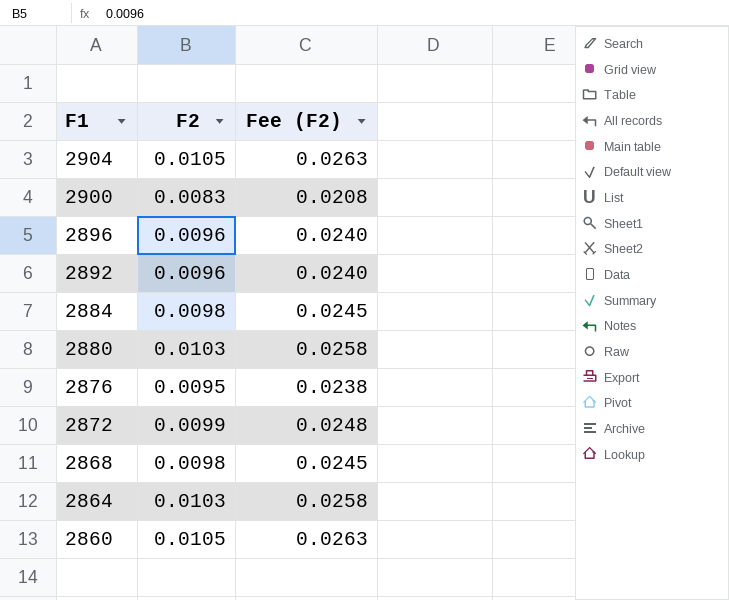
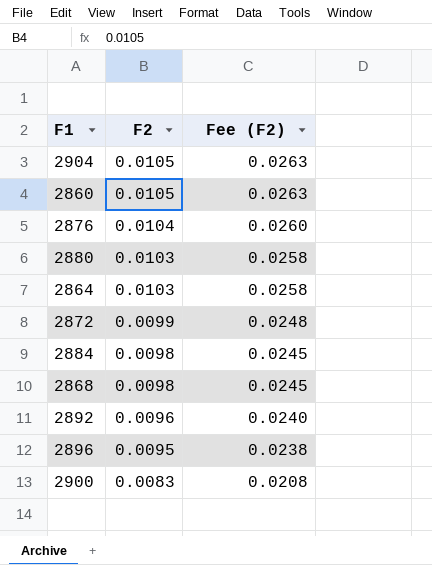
row order: F1 descending -> F2 descending
2876 | F2: 0.0095 -> 0.0104
2876 | Fee (F2): 0.0238 -> 0.0260
2896 | F2: 0.0096 -> 0.0095
2896 | Fee (F2): 0.0240 -> 0.0238

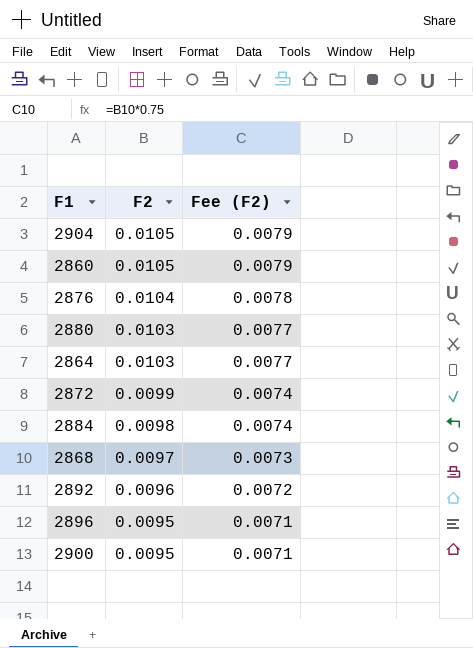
column Fee (F2) | formula: [F2] * 2.5 -> [F2] * 0.75
2868 | F2: 0.0098 -> 0.0097
2900 | F2: 0.0083 -> 0.0095

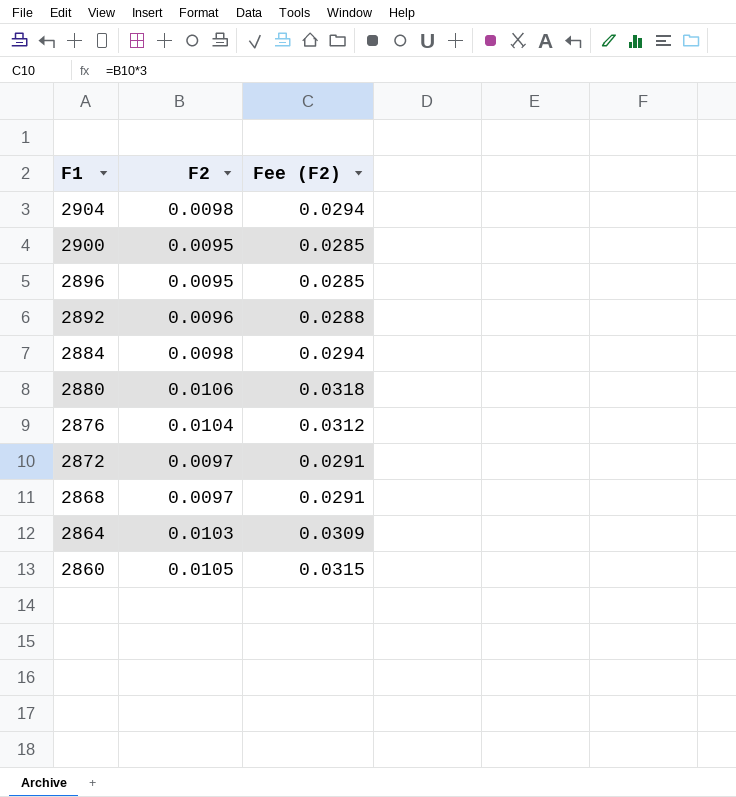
row order: F2 descending -> F1 descending
column Fee (F2) | formula: [F2] * 0.75 -> [F2] * 3
2904 | F2: 0.0105 -> 0.0098
2880 | F2: 0.0103 -> 0.0106
2872 | F2: 0.0099 -> 0.0097

